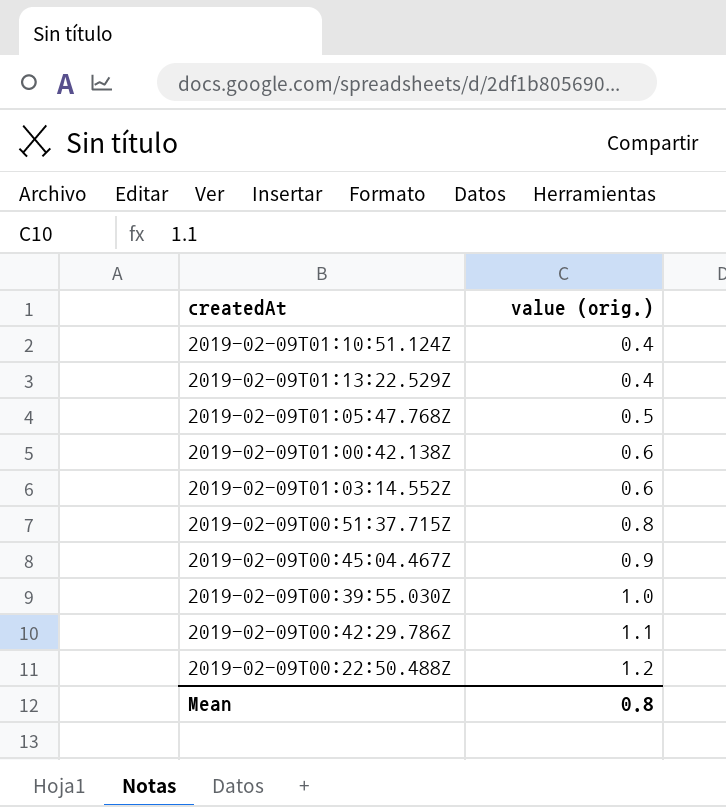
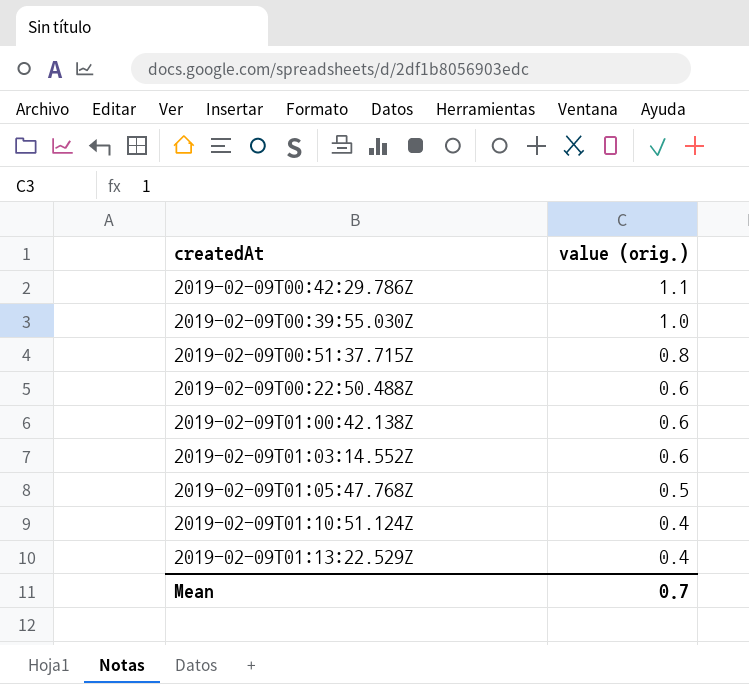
row order: value (orig.) ascending -> value (orig.) descending
row 2019-02-09T00:45:04.467Z: 0.9 -> none
2019-02-09T00:22:50.488Z | value (orig.): 1.2 -> 0.6
Mean | value (orig.): 0.8 -> 0.7

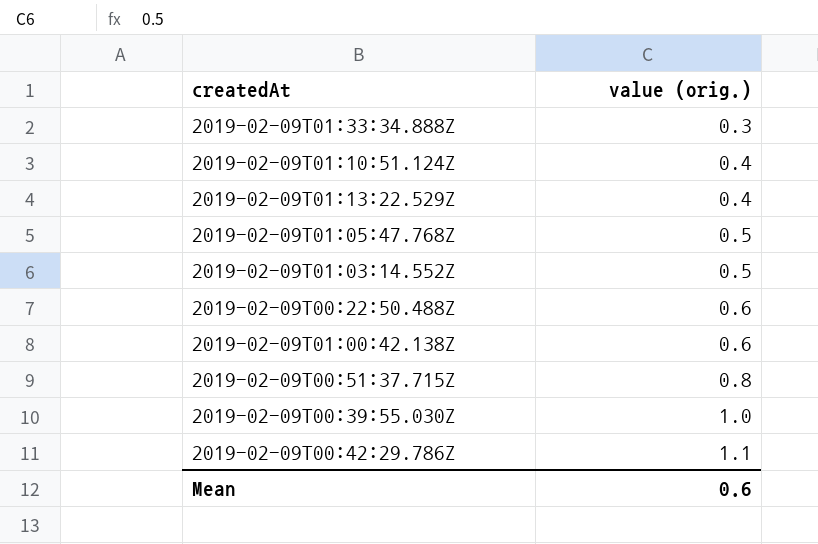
row order: value (orig.) descending -> value (orig.) ascending
row 2019-02-09T01:33:34.888Z: none -> 0.3
2019-02-09T01:03:14.552Z | value (orig.): 0.6 -> 0.5
Mean | value (orig.): 0.7 -> 0.6

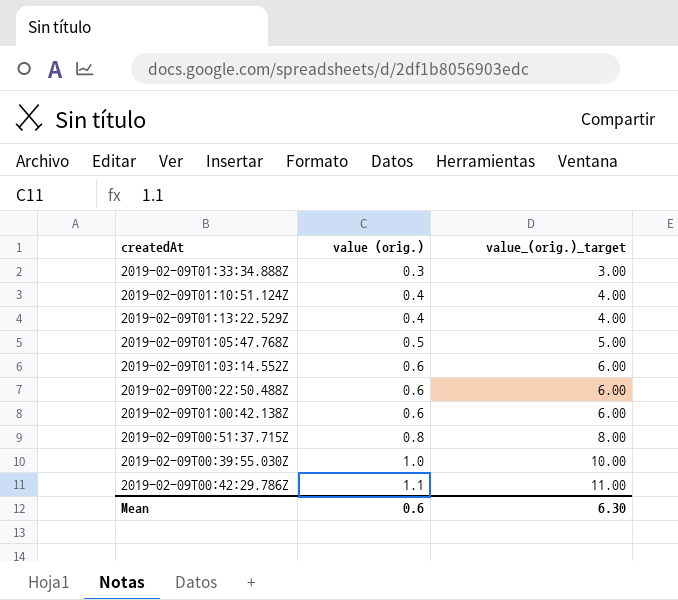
column value_(orig.)_target | formula: none -> [value (orig.)] * 10
2019-02-09T01:03:14.552Z | value (orig.): 0.5 -> 0.6

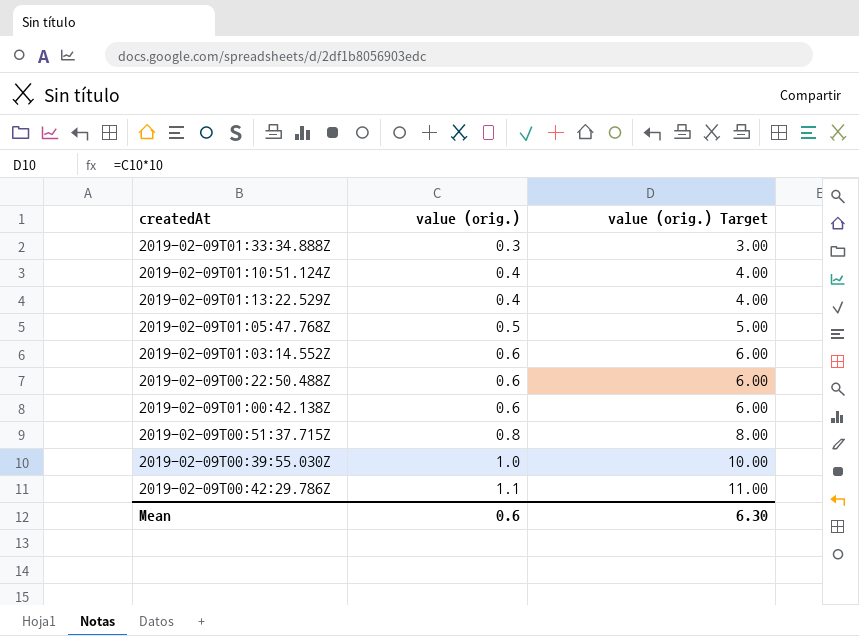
column name: value_(orig.)_target -> value (orig.) Target

